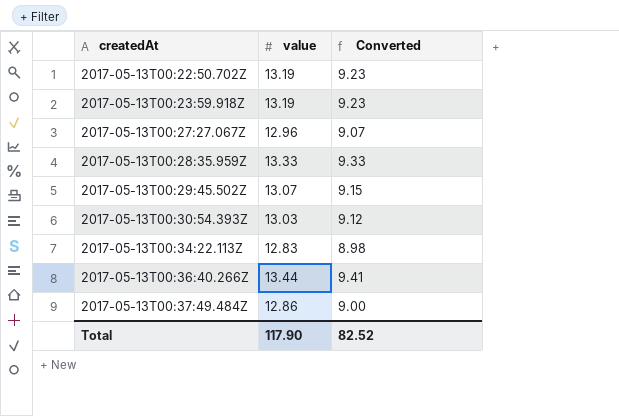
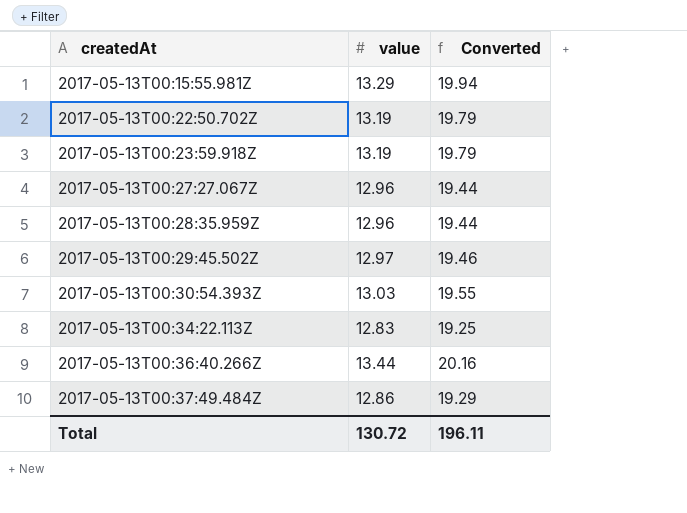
column Converted | formula: [value] * 0.7 -> [value] * 1.5
row 2017-05-13T00:15:55.981Z: none -> 13.29 | 19.94
2017-05-13T00:28:35.959Z | value: 13.33 -> 12.96
2017-05-13T00:29:45.502Z | value: 13.07 -> 12.97
Total | value: 117.90 -> 130.72
Total | Converted: 82.52 -> 196.11

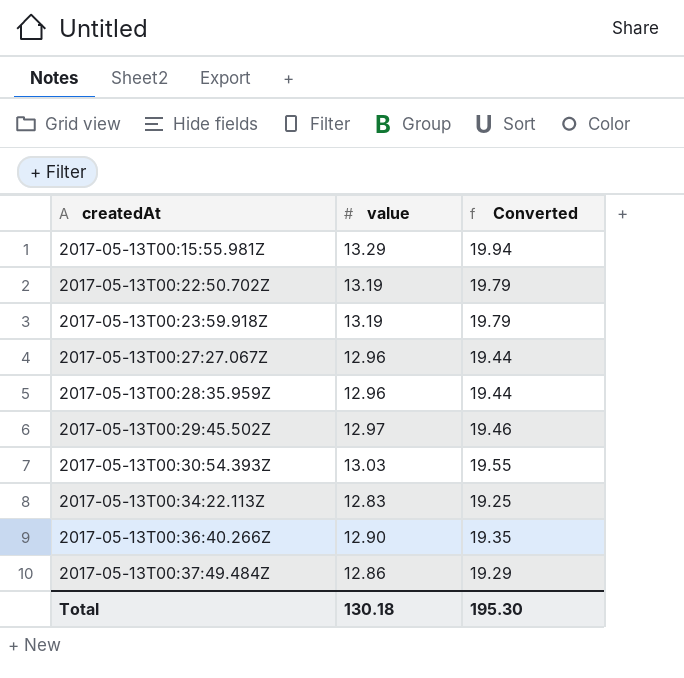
2017-05-13T00:36:40.266Z | value: 13.44 -> 12.90
2017-05-13T00:36:40.266Z | Converted: 20.16 -> 19.35
Total | value: 130.72 -> 130.18
Total | Converted: 196.11 -> 195.30

